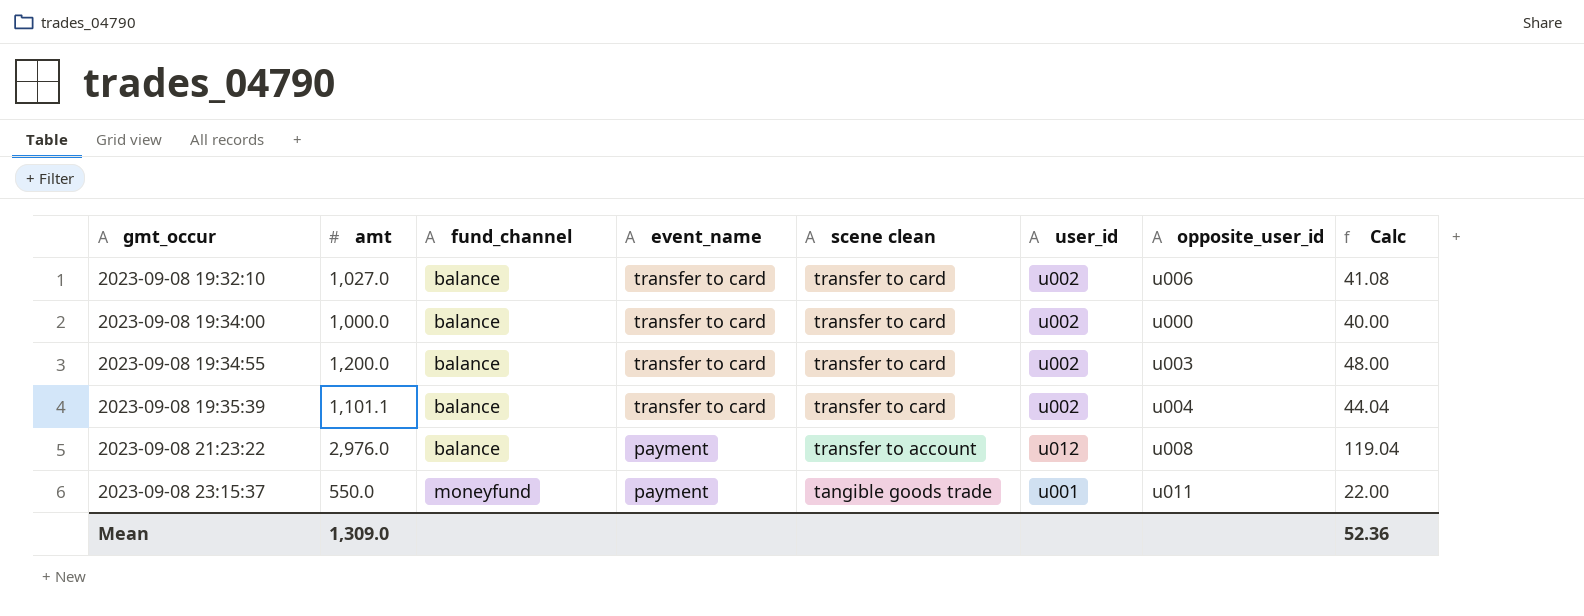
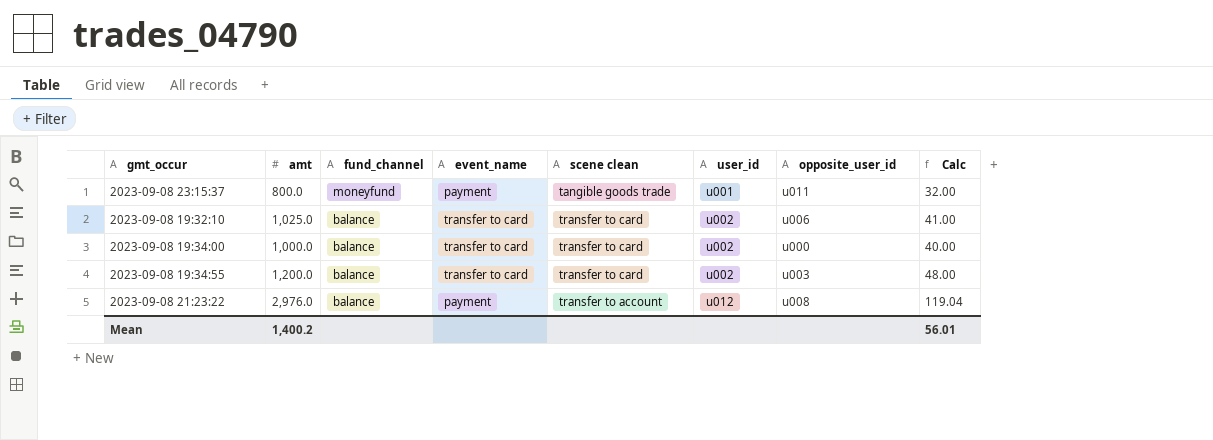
row order: gmt_occur ascending -> fund_channel descending
row 2023-09-08 19:35:39: 1,101.1 | balance | transfer to card | transfer to card | u002 | u004 | 44.04 -> none
2023-09-08 23:15:37 | amt: 550.0 -> 800.0
2023-09-08 23:15:37 | Calc: 22.00 -> 32.00
2023-09-08 19:32:10 | amt: 1,027.0 -> 1,025.0
2023-09-08 19:32:10 | Calc: 41.08 -> 41.00
Mean | amt: 1,309.0 -> 1,400.2
Mean | Calc: 52.36 -> 56.01

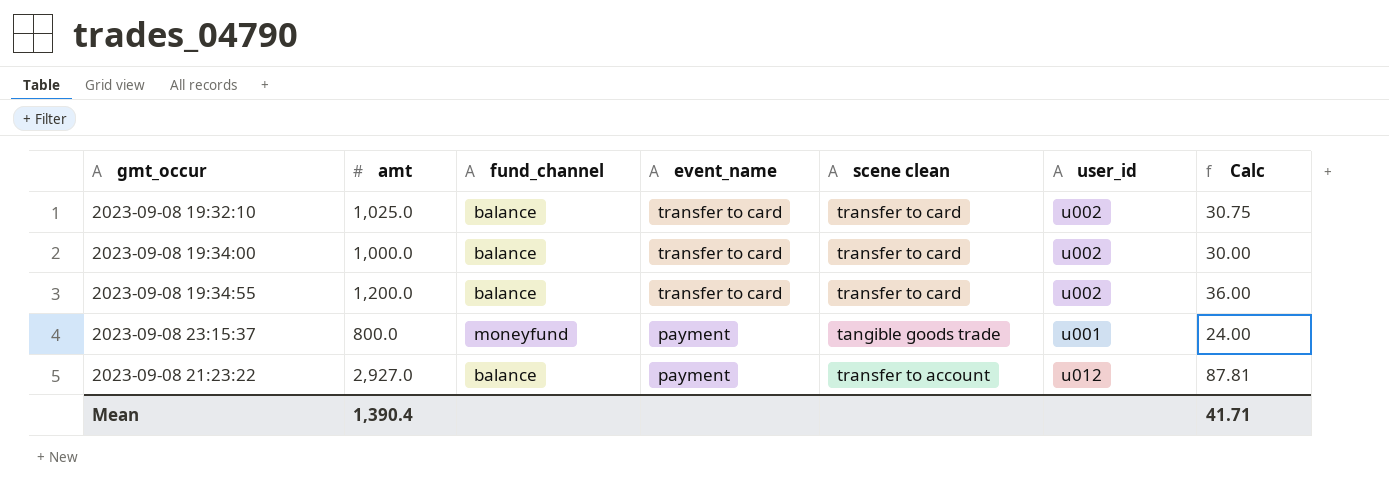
row order: fund_channel descending -> event_name descending
column opposite_user_id | position: 7 -> none
column Calc | formula: [amt] * 0.04 -> [amt] * 0.03
2023-09-08 21:23:22 | amt: 2,976.0 -> 2,927.0
Mean | amt: 1,400.2 -> 1,390.4
Mean | Calc: 56.01 -> 41.71

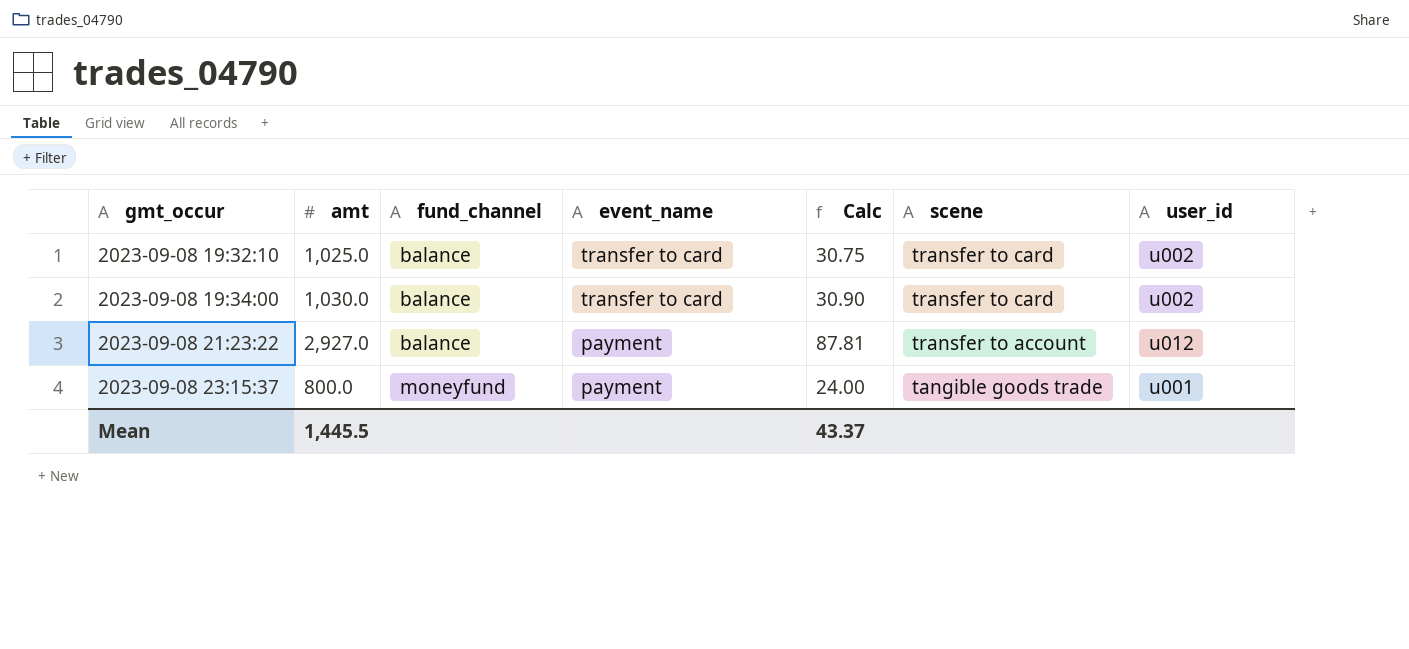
row order: event_name descending -> gmt_occur ascending
column Calc | position: 7 -> 5
column name: scene clean -> scene
row 2023-09-08 19:34:55: 1,200.0 | balance | transfer to card | transfer to card | u002 | 36.00 -> none
2023-09-08 19:34:00 | amt: 1,000.0 -> 1,030.0
2023-09-08 19:34:00 | Calc: 30.00 -> 30.90
Mean | amt: 1,390.4 -> 1,445.5
Mean | Calc: 41.71 -> 43.37

